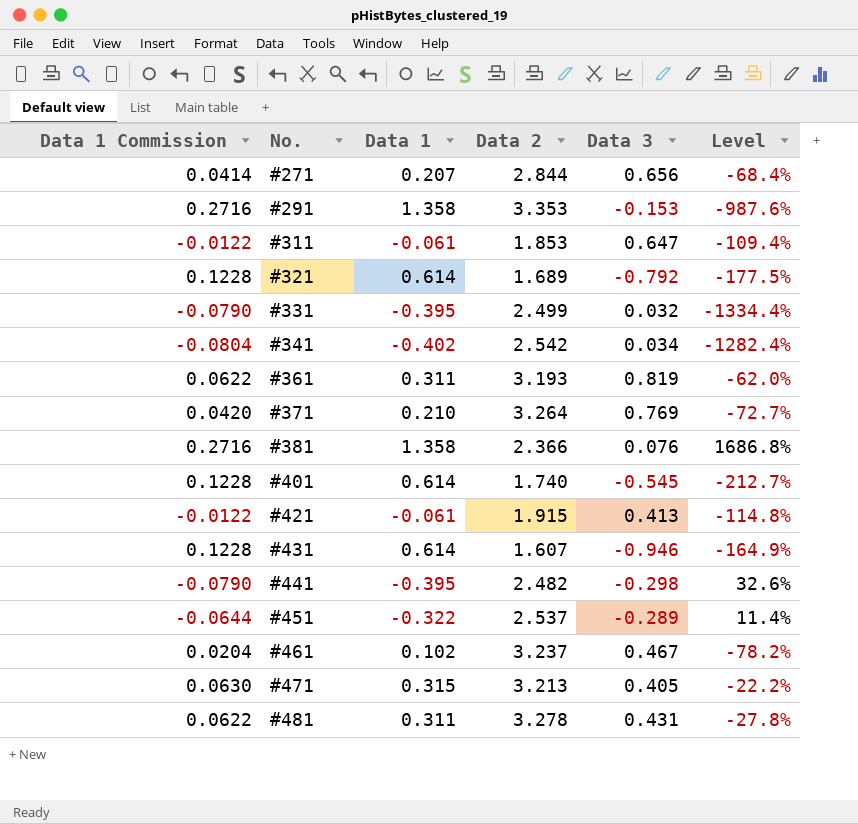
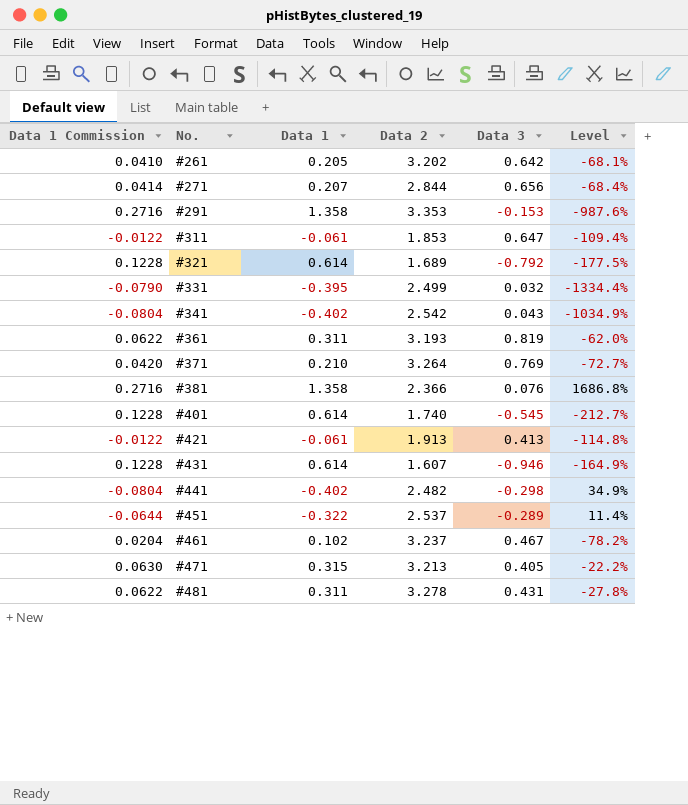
row #261: none -> 0.0410 | 0.205 | 3.202 | 0.642 | -68.1%
#341 | Data 3: 0.034 -> 0.043
#341 | Level: -1282.4% -> -1034.9%
#421 | Data 2: 1.915 -> 1.913
#441 | Data 1 Commission: -0.0790 -> -0.0804
#441 | Data 1: -0.395 -> -0.402
#441 | Level: 32.6% -> 34.9%

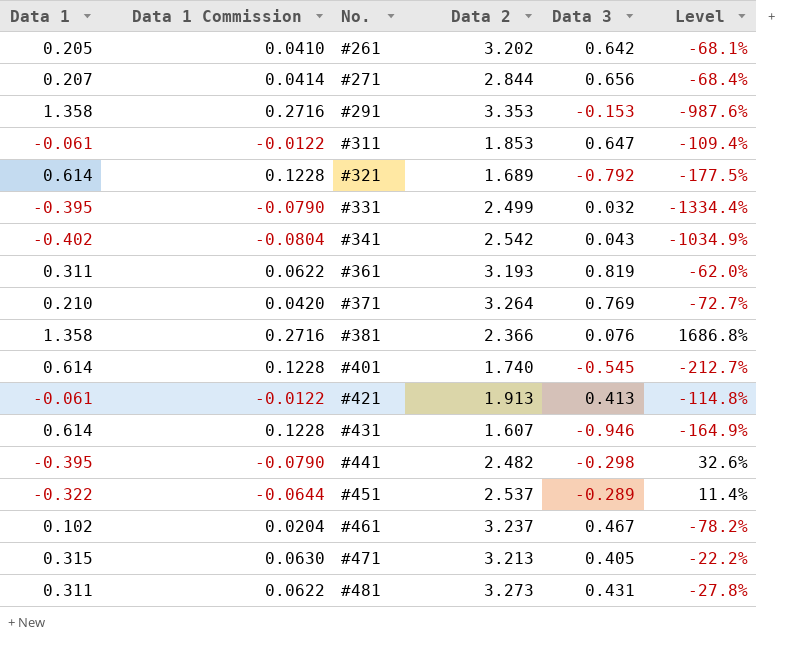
column Data 1 | position: 3 -> 1
#441 | Data 1: -0.402 -> -0.395
#441 | Data 1 Commission: -0.0804 -> -0.0790
#441 | Level: 34.9% -> 32.6%
#481 | Data 2: 3.278 -> 3.273

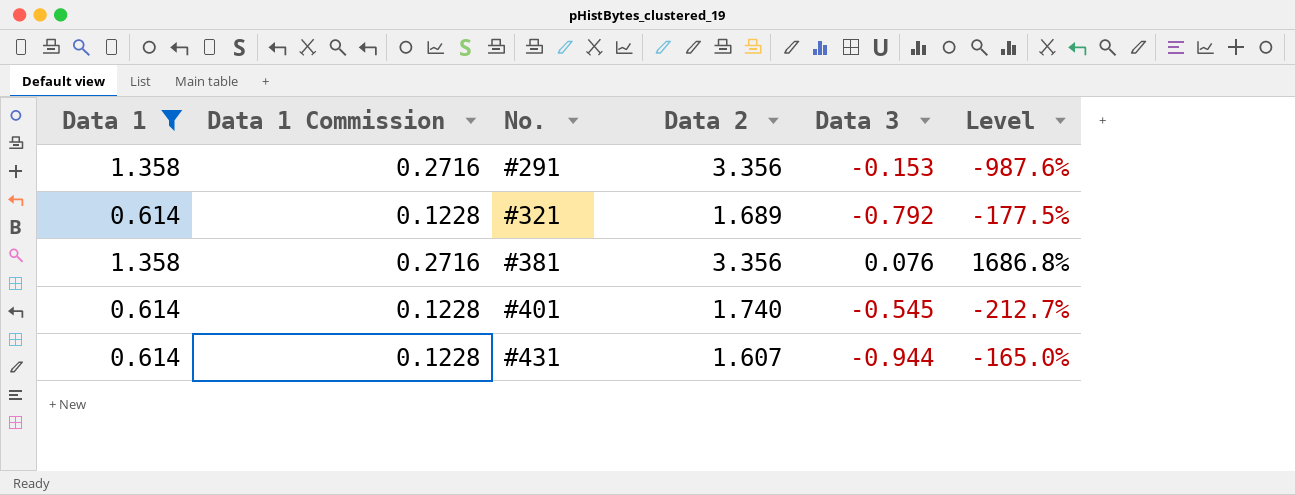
filter: none -> Data 1 >= 0.614
#291 | Data 2: 3.353 -> 3.356
#381 | Data 2: 2.366 -> 3.356
#431 | Data 3: -0.946 -> -0.944
#431 | Level: -164.9% -> -165.0%

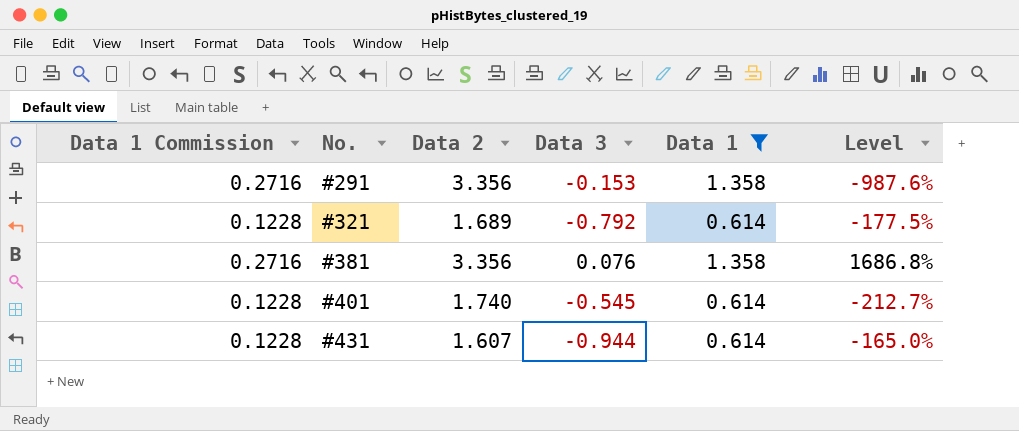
column Data 1 | position: 1 -> 5

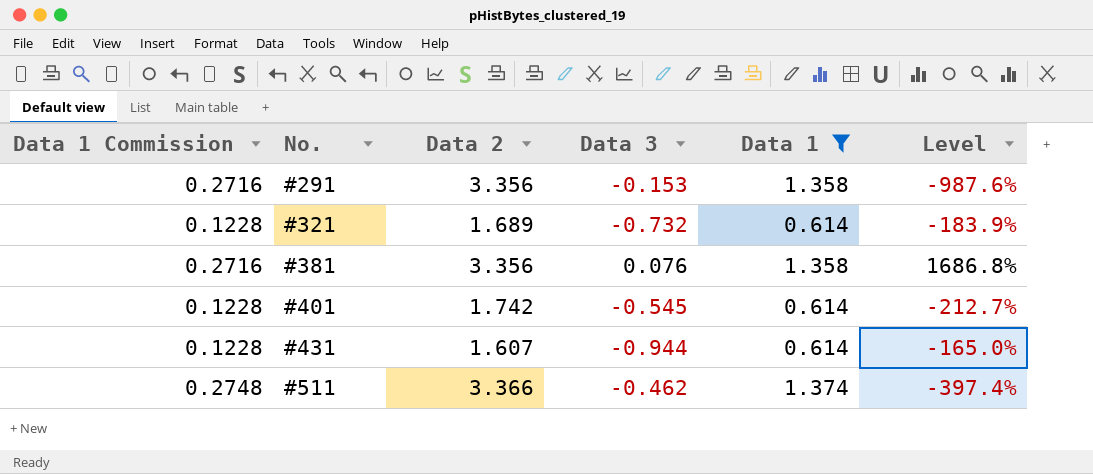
#321 | Data 3: -0.792 -> -0.732
#321 | Level: -177.5% -> -183.9%
#401 | Data 2: 1.740 -> 1.742
row #511: none -> 0.2748 | 3.366 | -0.462 | 1.374 | -397.4%

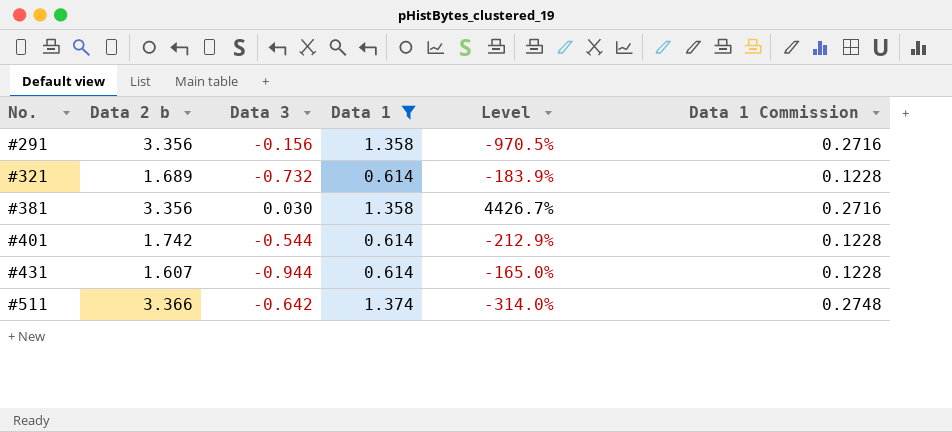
column name: Data 2 -> Data 2 b
column Data 1 Commission | position: 1 -> 6
#291 | Data 3: -0.153 -> -0.156
#291 | Level: -987.6% -> -970.5%
#381 | Data 3: 0.076 -> 0.030
#381 | Level: 1686.8% -> 4426.7%
#401 | Data 3: -0.545 -> -0.544
#401 | Level: -212.7% -> -212.9%
#511 | Data 3: -0.462 -> -0.642
#511 | Level: -397.4% -> -314.0%

